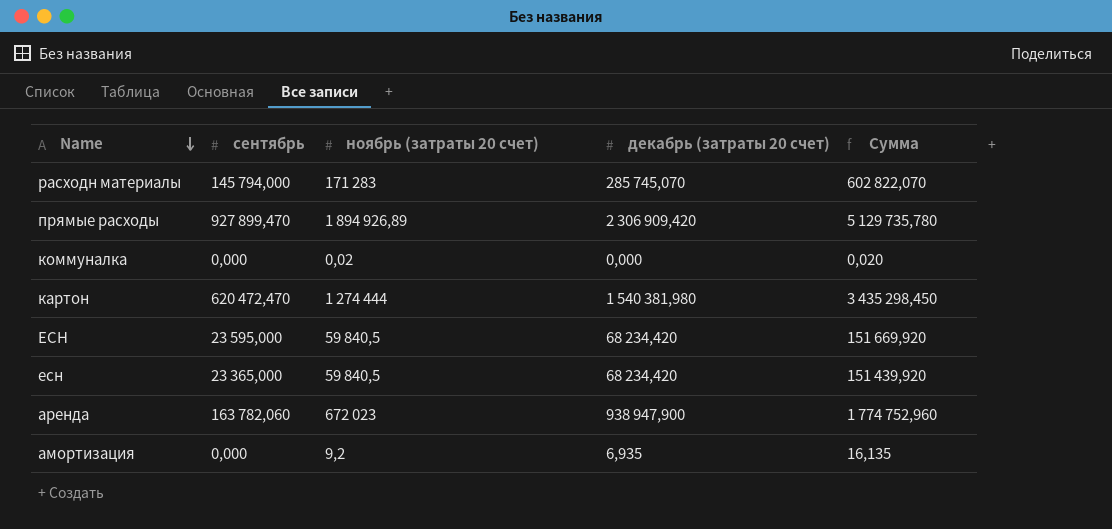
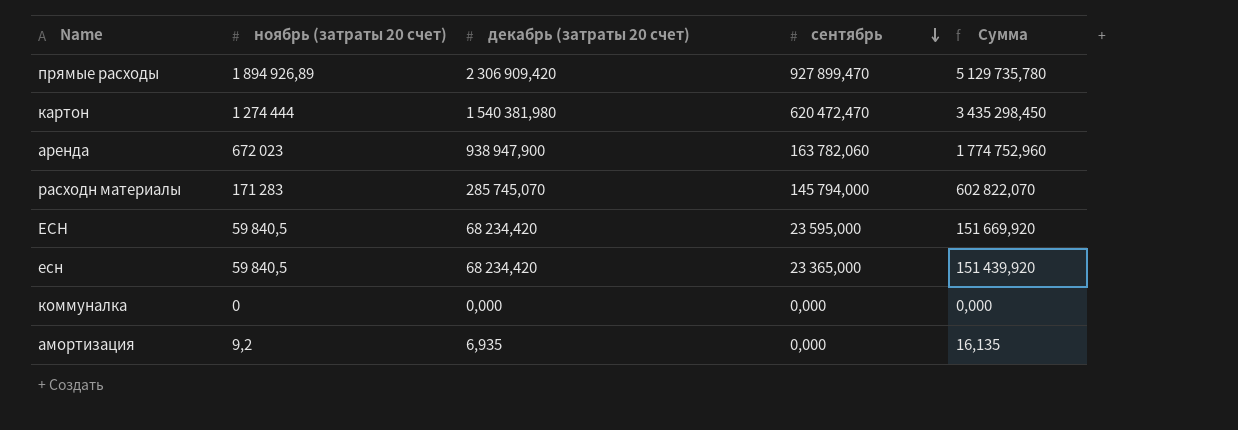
row order: Name descending -> сентябрь descending
column сентябрь | position: 2 -> 4
коммуналка | ноябрь (затраты 20 счет): 0,02 -> 0
коммуналка | Сумма: 0,020 -> 0,000

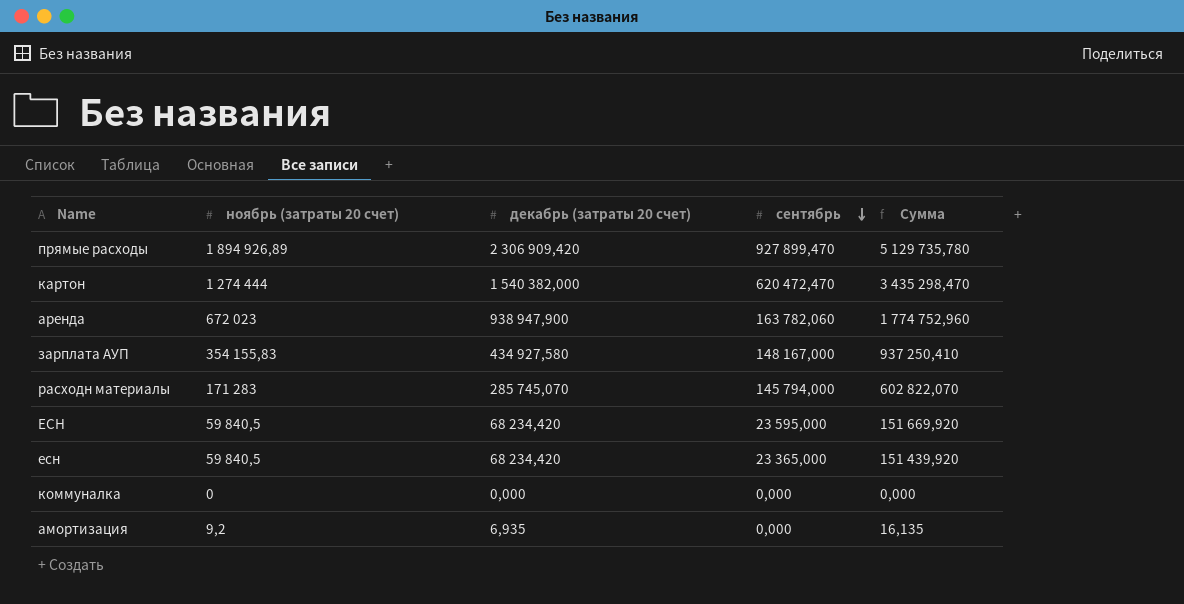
картон | декабрь (затраты 20 счет): 1 540 381,980 -> 1 540 382,000
картон | Сумма: 3 435 298,450 -> 3 435 298,470
row зарплата АУП: none -> 354 155,83 | 434 927,580 | 148 167,000 | 937 250,410

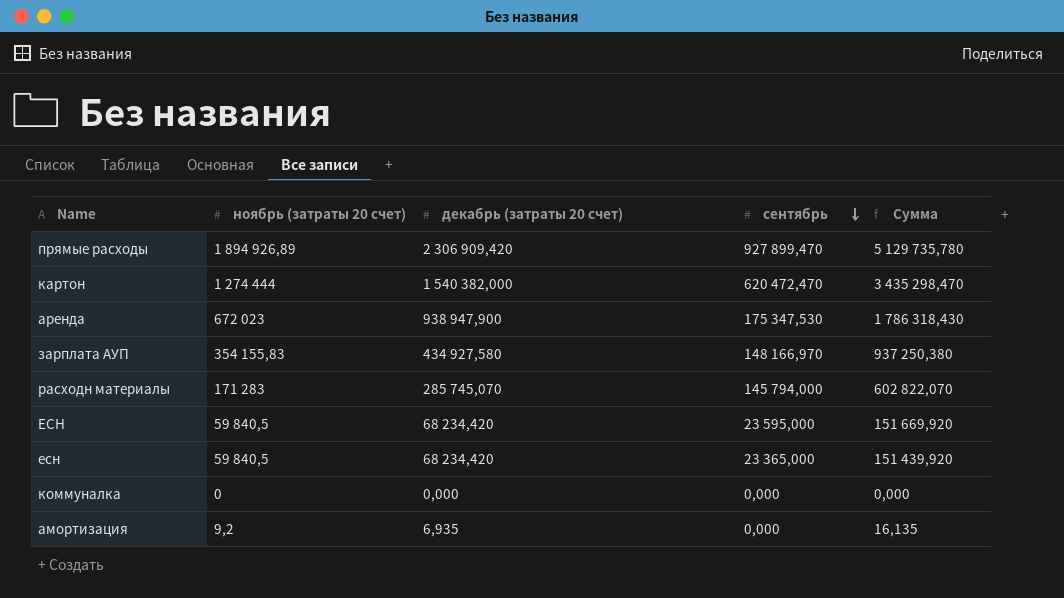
аренда | сентябрь: 163 782,060 -> 175 347,530
аренда | Сумма: 1 774 752,960 -> 1 786 318,430
зарплата АУП | сентябрь: 148 167,000 -> 148 166,970
зарплата АУП | Сумма: 937 250,410 -> 937 250,380

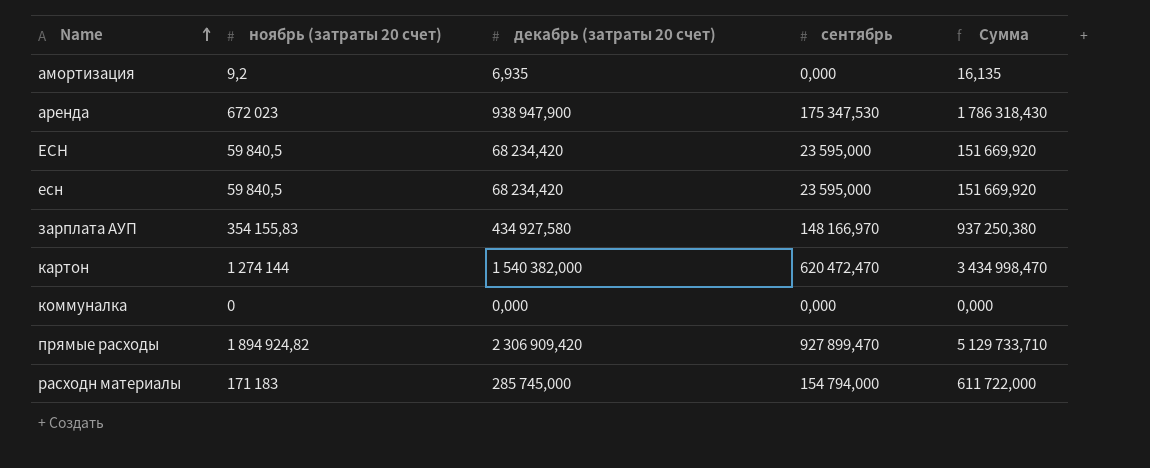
row order: сентябрь descending -> Name ascending
есн | сентябрь: 23 365,000 -> 23 595,000
есн | Сумма: 151 439,920 -> 151 669,920
картон | ноябрь (затраты 20 счет): 1 274 444 -> 1 274 144
картон | Сумма: 3 435 298,470 -> 3 434 998,470
прямые расходы | ноябрь (затраты 20 счет): 1 894 926,89 -> 1 894 924,82
прямые расходы | Сумма: 5 129 735,780 -> 5 129 733,710
расходн материалы | ноябрь (затраты 20 счет): 171 283 -> 171 183
расходн материалы | декабрь (затраты 20 счет): 285 745,070 -> 285 745,000
расходн материалы | сентябрь: 145 794,000 -> 154 794,000
расходн материалы | Сумма: 602 822,070 -> 611 722,000

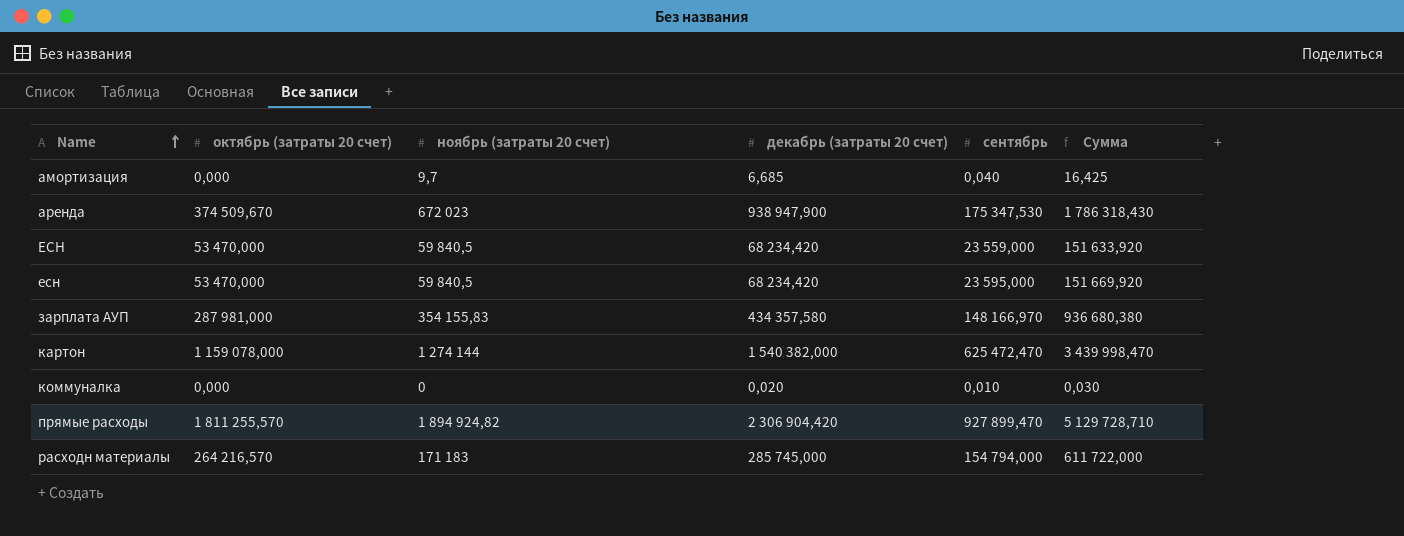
column октябрь (затраты 20 счет) | position: none -> 2
амортизация | ноябрь (затраты 20 счет): 9,2 -> 9,7
амортизация | декабрь (затраты 20 счет): 6,935 -> 6,685
амортизация | сентябрь: 0,000 -> 0,040
амортизация | Сумма: 16,135 -> 16,425
ЕСН | сентябрь: 23 595,000 -> 23 559,000
ЕСН | Сумма: 151 669,920 -> 151 633,920
зарплата АУП | декабрь (затраты 20 счет): 434 927,580 -> 434 357,580
зарплата АУП | Сумма: 937 250,380 -> 936 680,380
картон | сентябрь: 620 472,470 -> 625 472,470
картон | Сумма: 3 434 998,470 -> 3 439 998,470
коммуналка | декабрь (затраты 20 счет): 0,000 -> 0,020
коммуналка | сентябрь: 0,000 -> 0,010
коммуналка | Сумма: 0,000 -> 0,030
прямые расходы | декабрь (затраты 20 счет): 2 306 909,420 -> 2 306 904,420
прямые расходы | Сумма: 5 129 733,710 -> 5 129 728,710

